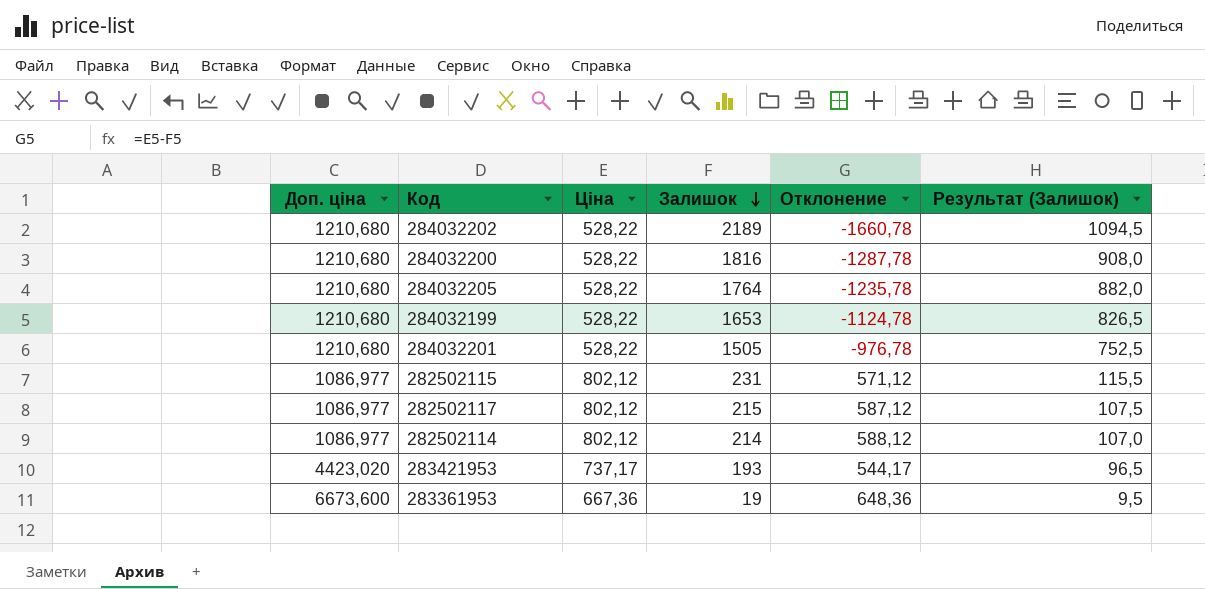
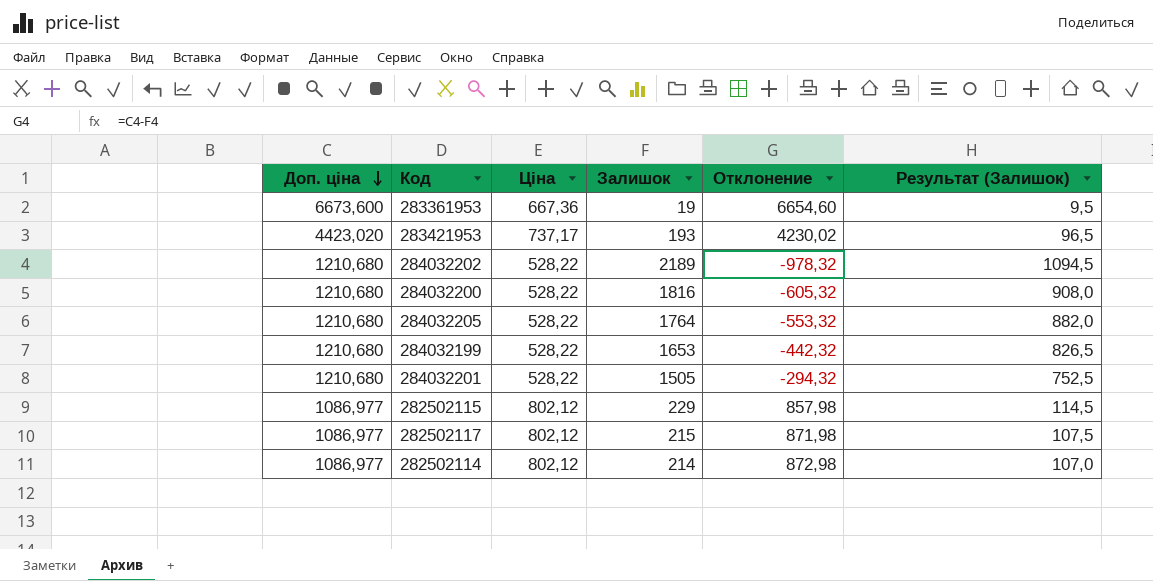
row order: Залишок descending -> Доп. ціна descending
column Отклонение | formula: [Ціна] - [Залишок] -> [Доп. ціна] - [Залишок]
282502115 | Залишок: 231 -> 229
282502115 | Результат (Залишок): 115,5 -> 114,5

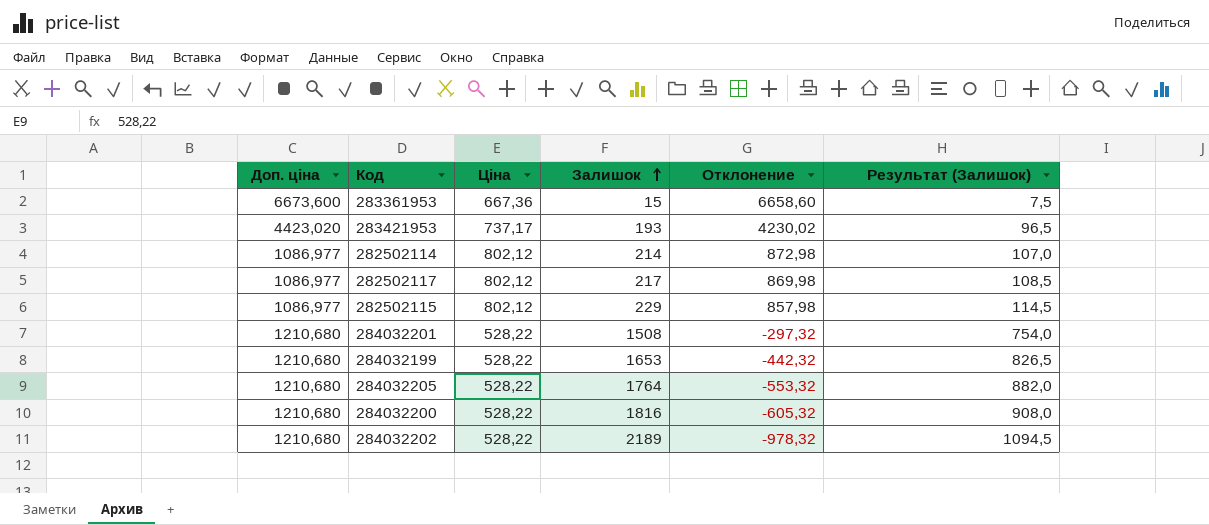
row order: Доп. ціна descending -> Залишок ascending
283361953 | Залишок: 19 -> 15
283361953 | Отклонение: 6654,60 -> 6658,60
283361953 | Результат (Залишок): 9,5 -> 7,5
282502117 | Залишок: 215 -> 217
282502117 | Отклонение: 871,98 -> 869,98
282502117 | Результат (Залишок): 107,5 -> 108,5
284032201 | Залишок: 1505 -> 1508
284032201 | Отклонение: -294,32 -> -297,32
284032201 | Результат (Залишок): 752,5 -> 754,0

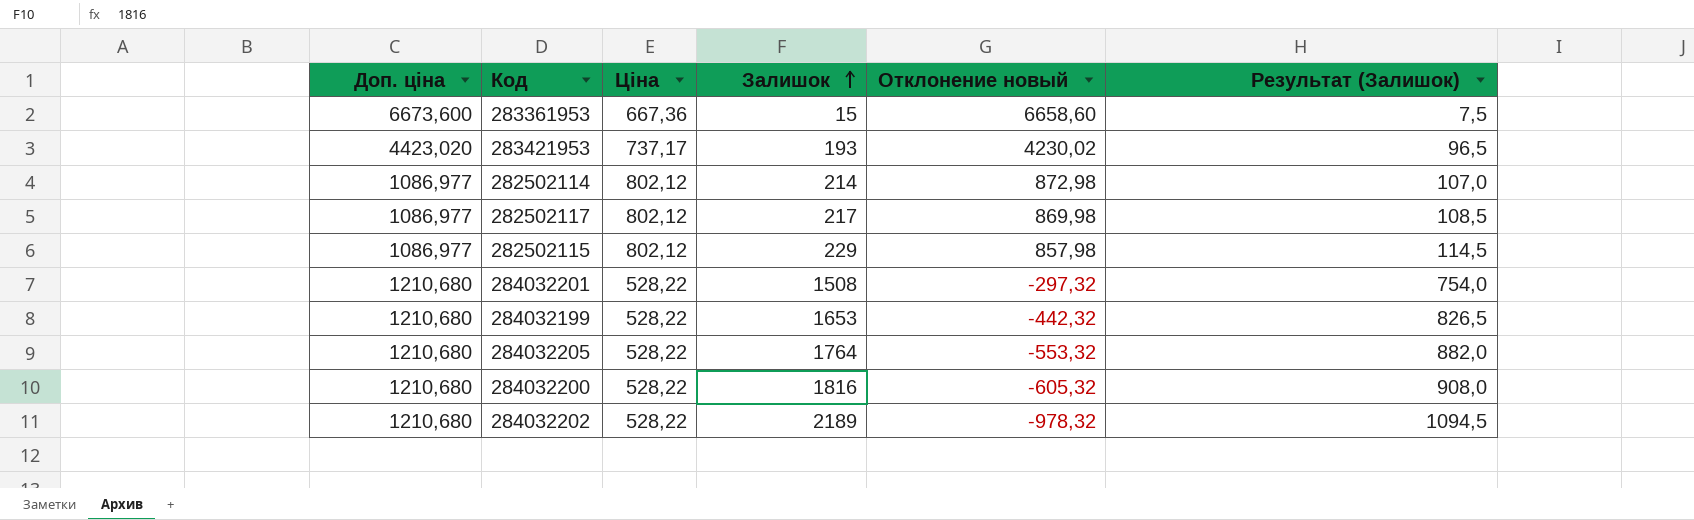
column name: Отклонение -> Отклонение новый

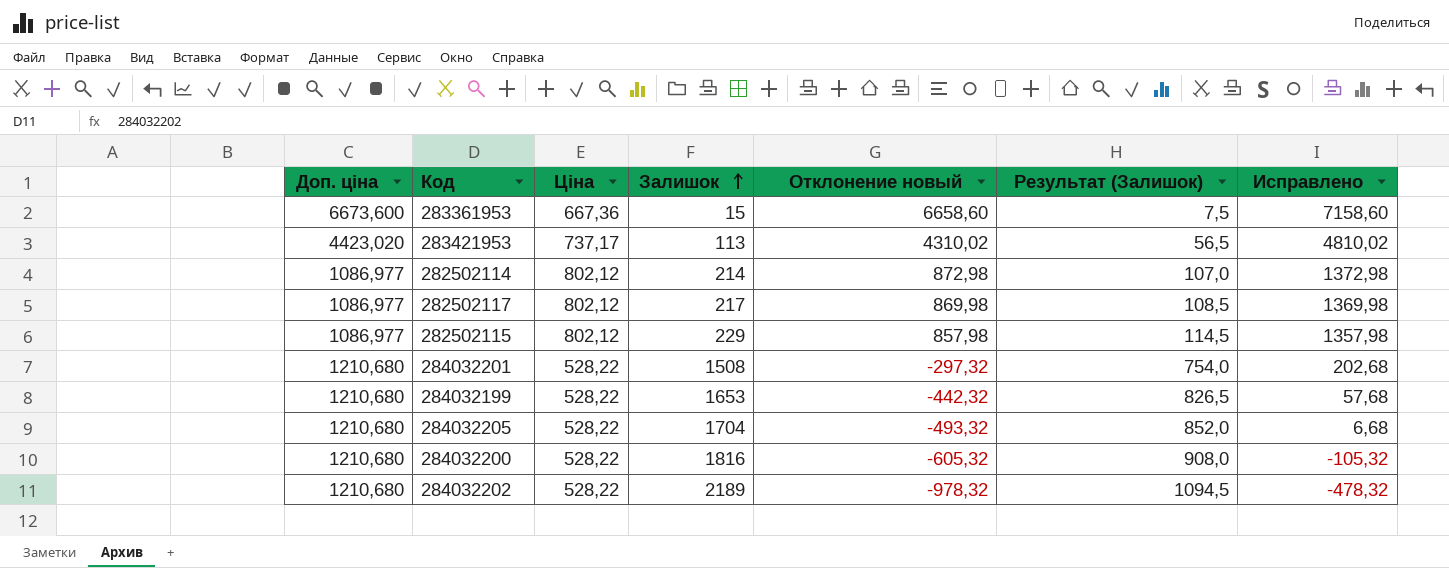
column Исправлено | formula: none -> [Отклонение новый] + 500
283421953 | Залишок: 193 -> 113
283421953 | Отклонение новый: 4230,02 -> 4310,02
283421953 | Результат (Залишок): 96,5 -> 56,5
284032205 | Залишок: 1764 -> 1704
284032205 | Отклонение новый: -553,32 -> -493,32
284032205 | Результат (Залишок): 882,0 -> 852,0

